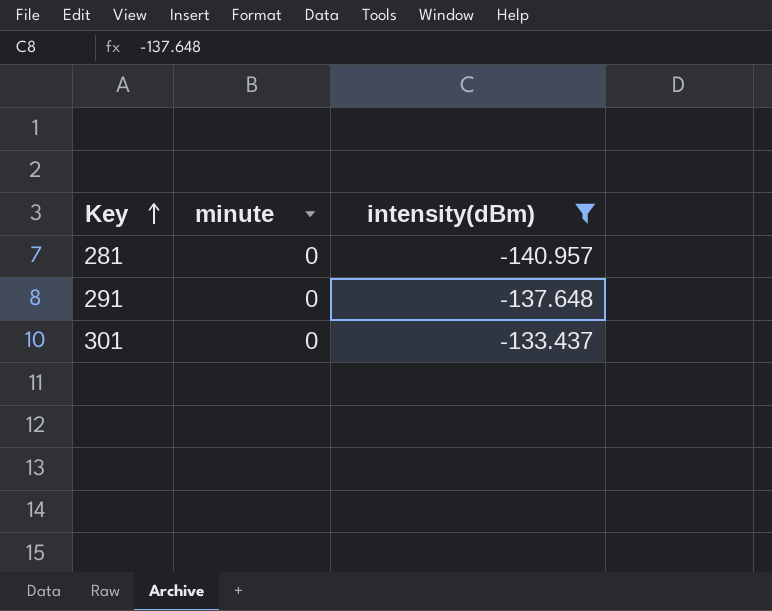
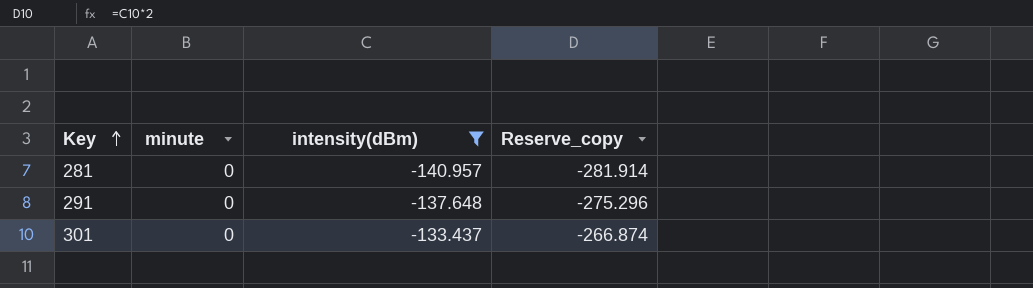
column Reserve_copy | formula: none -> [intensity(dBm)] * 2

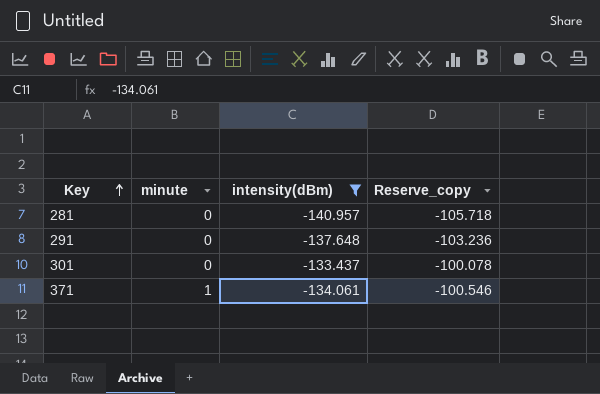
column Reserve_copy | formula: [intensity(dBm)] * 2 -> [intensity(dBm)] * 0.75
row 371: none -> 1 | -134.061 | -100.546

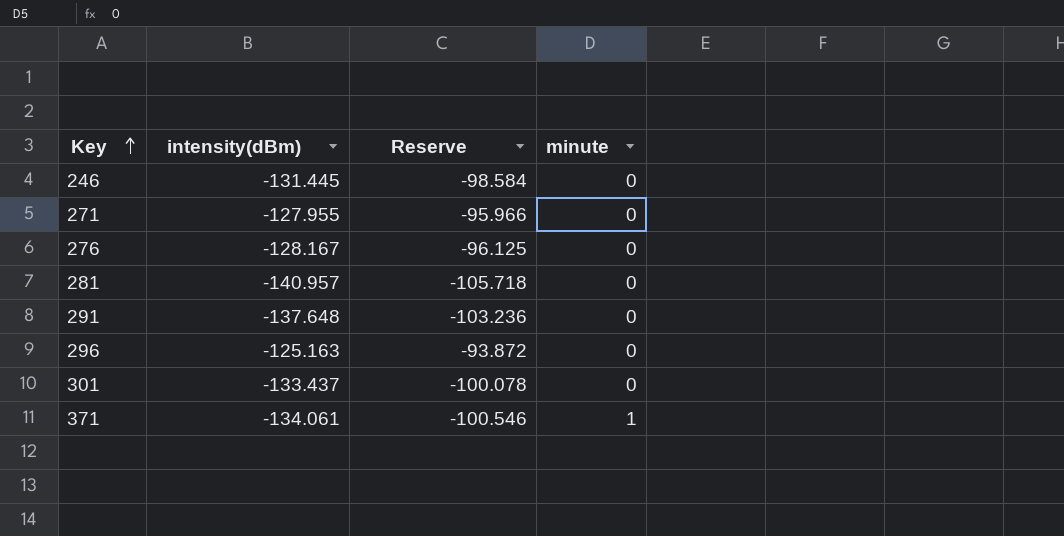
filter: intensity(dBm) <= -133.437 -> none
column name: Reserve_copy -> Reserve
column minute | position: 2 -> 4

